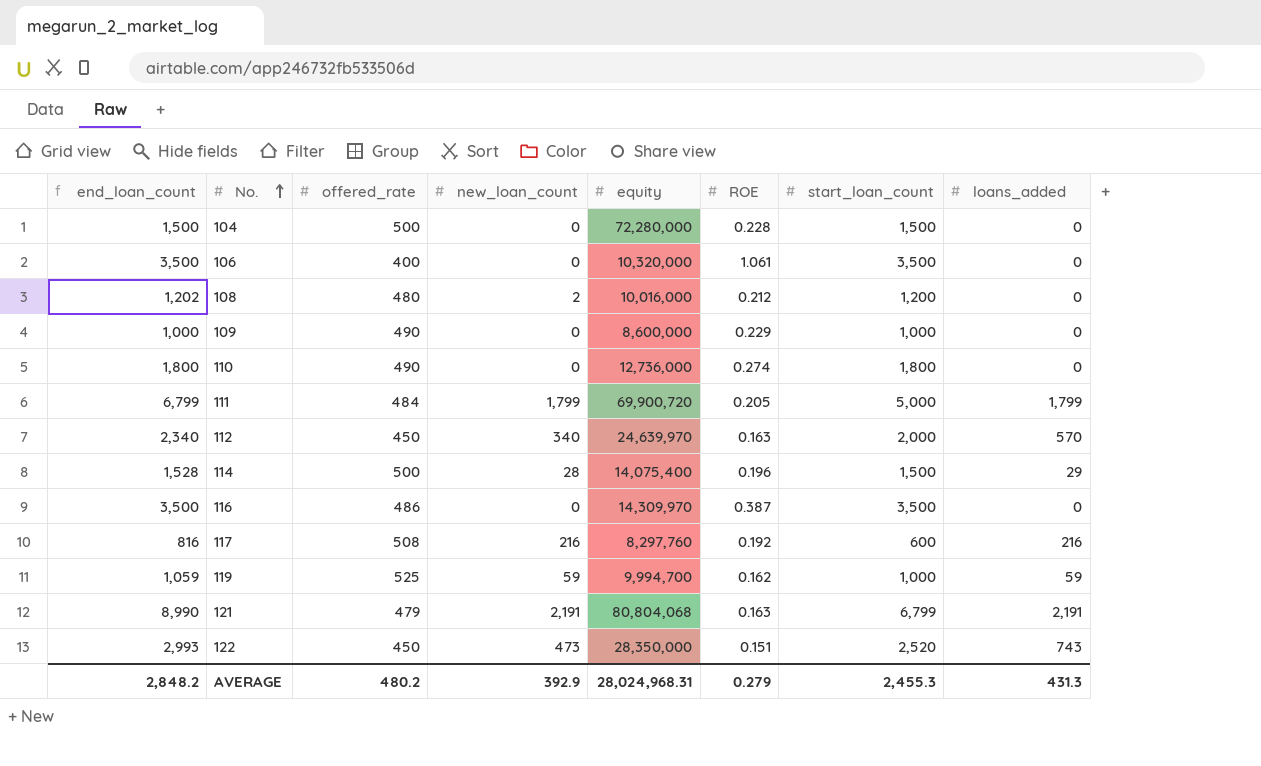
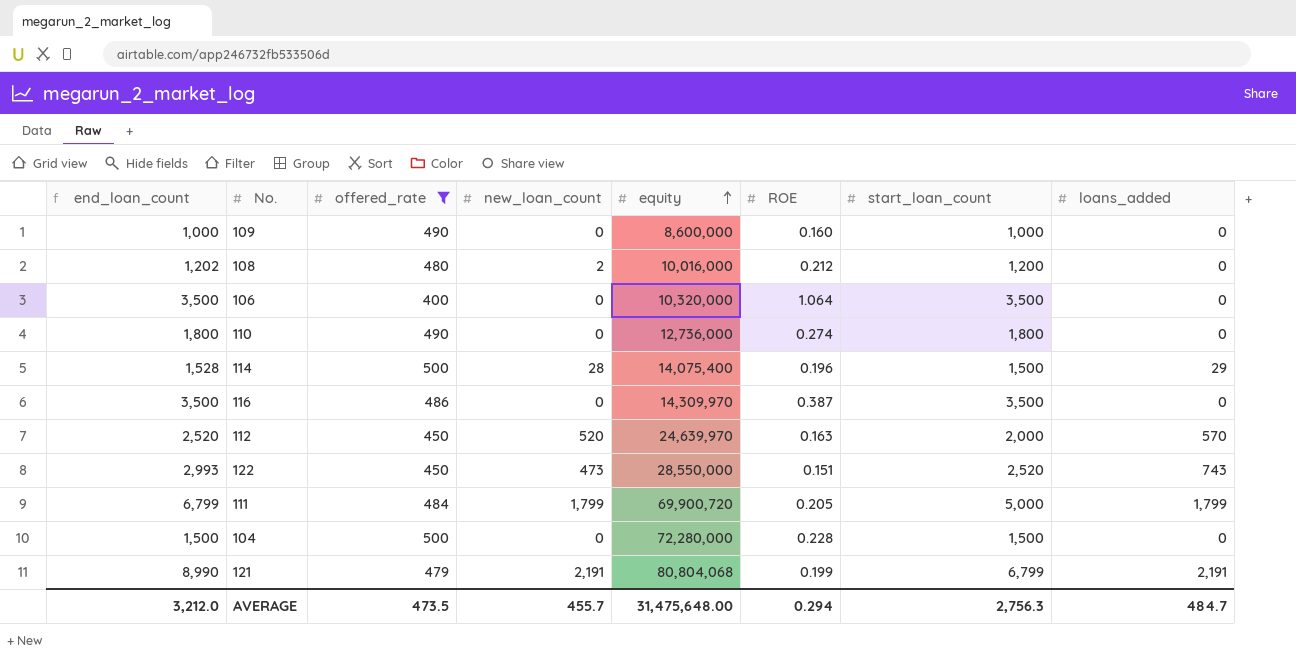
filter: none -> offered_rate <= 500
row order: No. ascending -> equity ascending
109 | ROE: 0.229 -> 0.160
106 | ROE: 1.061 -> 1.064
112 | end_loan_count: 2,340 -> 2,520
112 | new_loan_count: 340 -> 520
122 | equity: 28,350,000 -> 28,550,000
121 | ROE: 0.163 -> 0.199
AVERAGE | end_loan_count: 2,848.2 -> 3,212.0
AVERAGE | offered_rate: 480.2 -> 473.5
AVERAGE | new_loan_count: 392.9 -> 455.7
AVERAGE | equity: 28,024,968.31 -> 31,475,648.00
AVERAGE | ROE: 0.279 -> 0.294
AVERAGE | start_loan_count: 2,455.3 -> 2,756.3
AVERAGE | loans_added: 431.3 -> 484.7

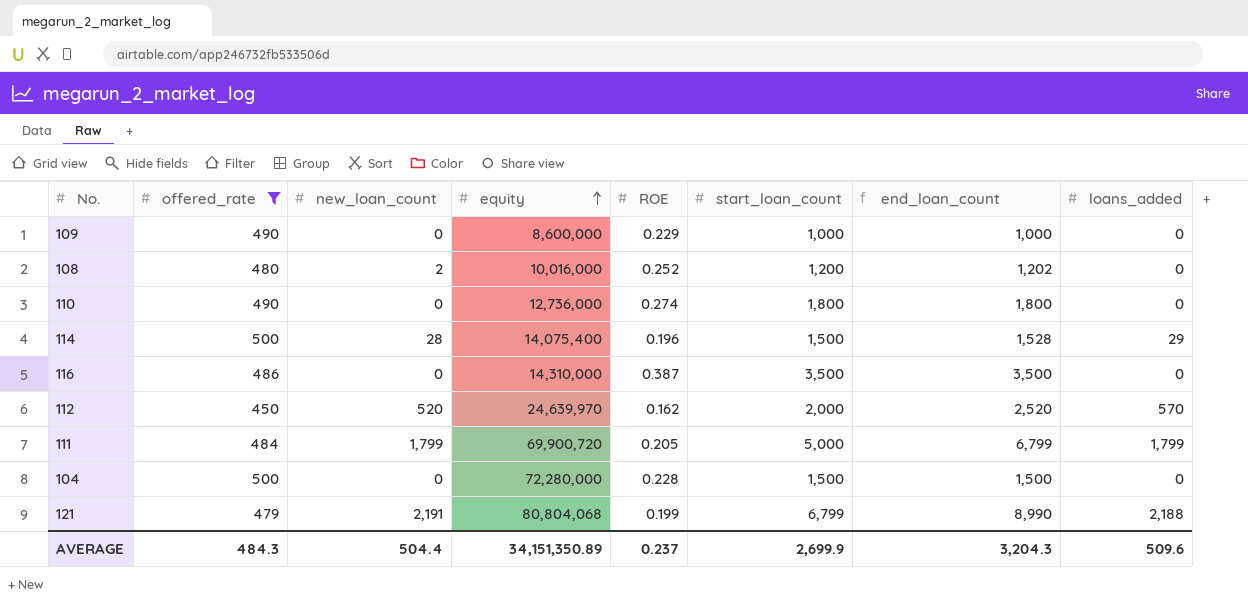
column end_loan_count | position: 1 -> 7
row 106: 3,500 | 400 | 0 | 10,320,000 | 1.064 | 3,500 | 0 -> none
row 122: 2,993 | 450 | 473 | 28,550,000 | 0.151 | 2,520 | 743 -> none
109 | ROE: 0.160 -> 0.229
108 | ROE: 0.212 -> 0.252
116 | equity: 14,309,970 -> 14,310,000
112 | ROE: 0.163 -> 0.162
121 | loans_added: 2,191 -> 2,188
AVERAGE | offered_rate: 473.5 -> 484.3
AVERAGE | new_loan_count: 455.7 -> 504.4
AVERAGE | equity: 31,475,648.00 -> 34,151,350.89
AVERAGE | ROE: 0.294 -> 0.237
AVERAGE | start_loan_count: 2,756.3 -> 2,699.9
AVERAGE | end_loan_count: 3,212.0 -> 3,204.3
AVERAGE | loans_added: 484.7 -> 509.6

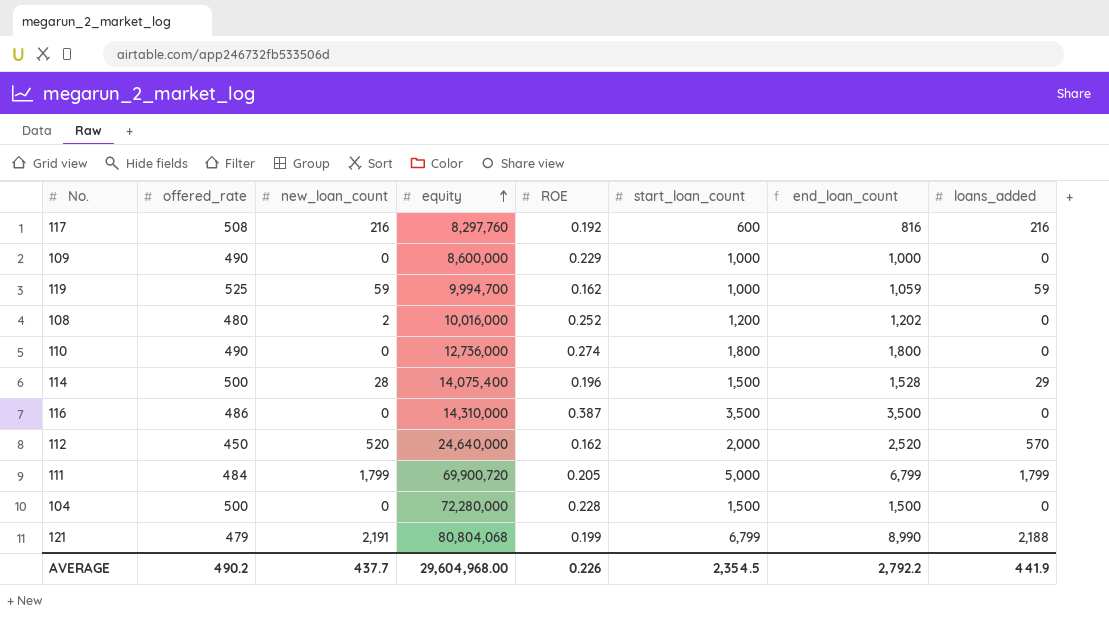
filter: offered_rate <= 500 -> none
112 | equity: 24,639,970 -> 24,640,000
AVERAGE | offered_rate: 484.3 -> 490.2
AVERAGE | new_loan_count: 504.4 -> 437.7
AVERAGE | equity: 34,151,350.89 -> 29,604,968.00
AVERAGE | ROE: 0.237 -> 0.226
AVERAGE | start_loan_count: 2,699.9 -> 2,354.5
AVERAGE | end_loan_count: 3,204.3 -> 2,792.2
AVERAGE | loans_added: 509.6 -> 441.9

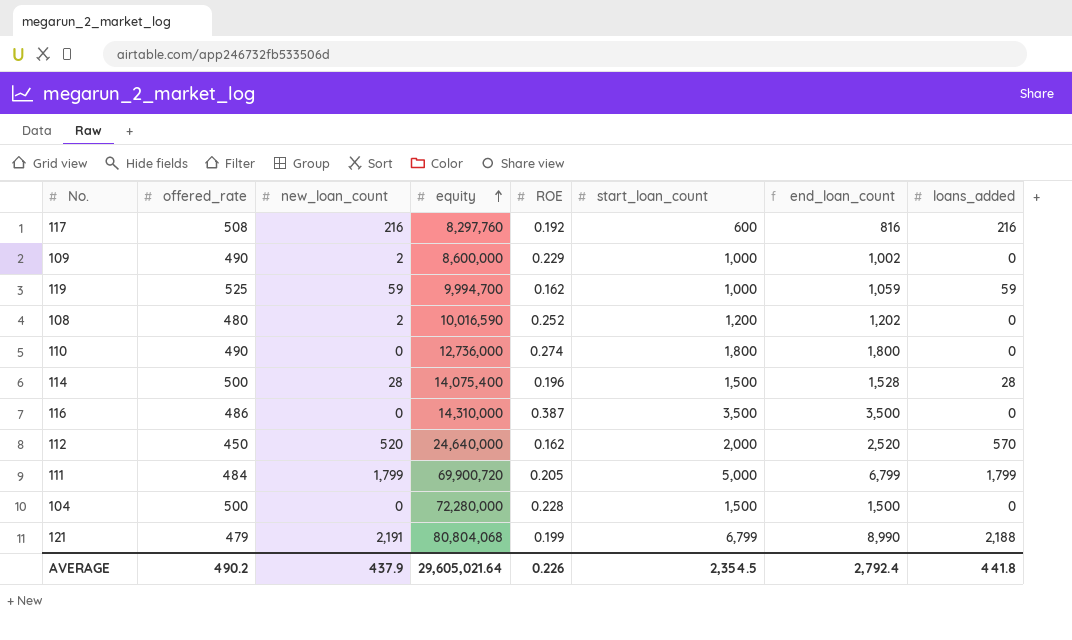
109 | new_loan_count: 0 -> 2
109 | end_loan_count: 1,000 -> 1,002
108 | equity: 10,016,000 -> 10,016,590
114 | loans_added: 29 -> 28
AVERAGE | new_loan_count: 437.7 -> 437.9
AVERAGE | equity: 29,604,968.00 -> 29,605,021.64
AVERAGE | end_loan_count: 2,792.2 -> 2,792.4
AVERAGE | loans_added: 441.9 -> 441.8

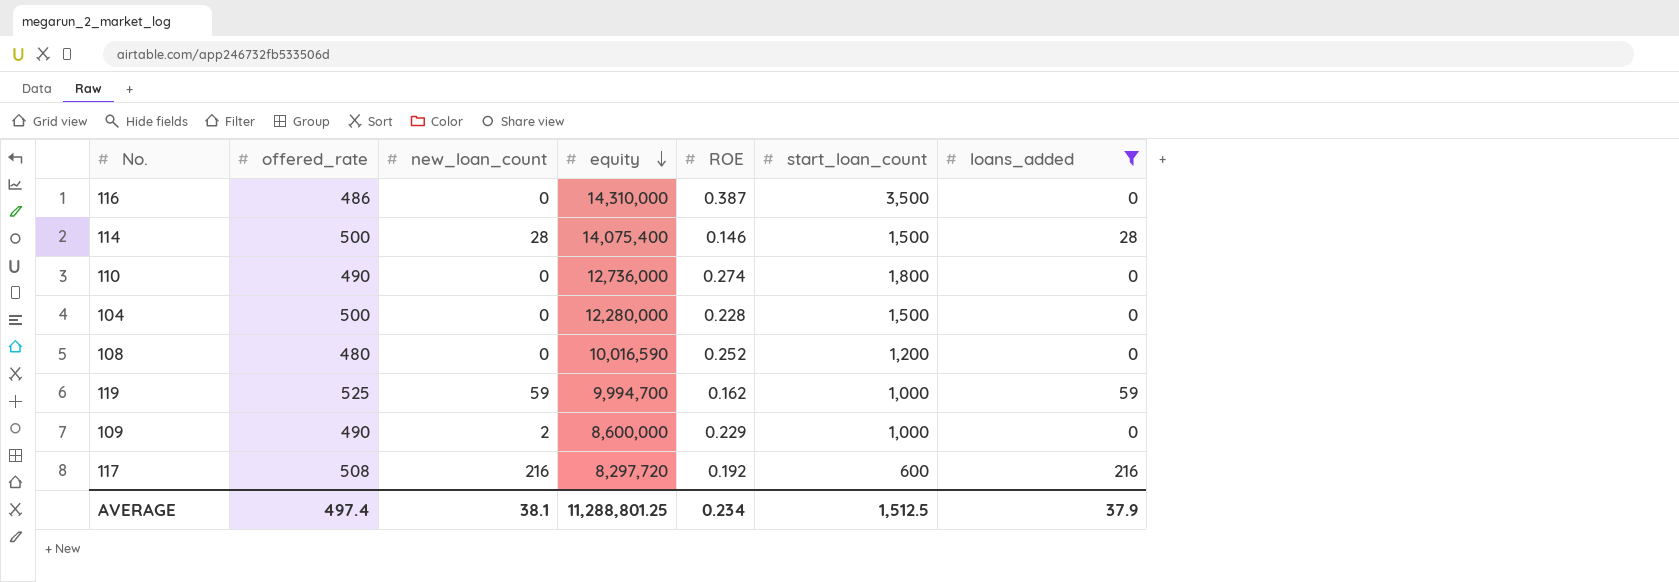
filter: none -> loans_added <= 216
row order: equity ascending -> equity descending
column end_loan_count | formula: [new_loan_count] + [start_loan_count] -> none
114 | ROE: 0.196 -> 0.146
104 | equity: 72,280,000 -> 12,280,000
108 | new_loan_count: 2 -> 0
117 | equity: 8,297,760 -> 8,297,720
AVERAGE | offered_rate: 490.2 -> 497.4
AVERAGE | new_loan_count: 437.9 -> 38.1
AVERAGE | equity: 29,605,021.64 -> 11,288,801.25
AVERAGE | ROE: 0.226 -> 0.234
AVERAGE | start_loan_count: 2,354.5 -> 1,512.5
AVERAGE | loans_added: 441.8 -> 37.9

